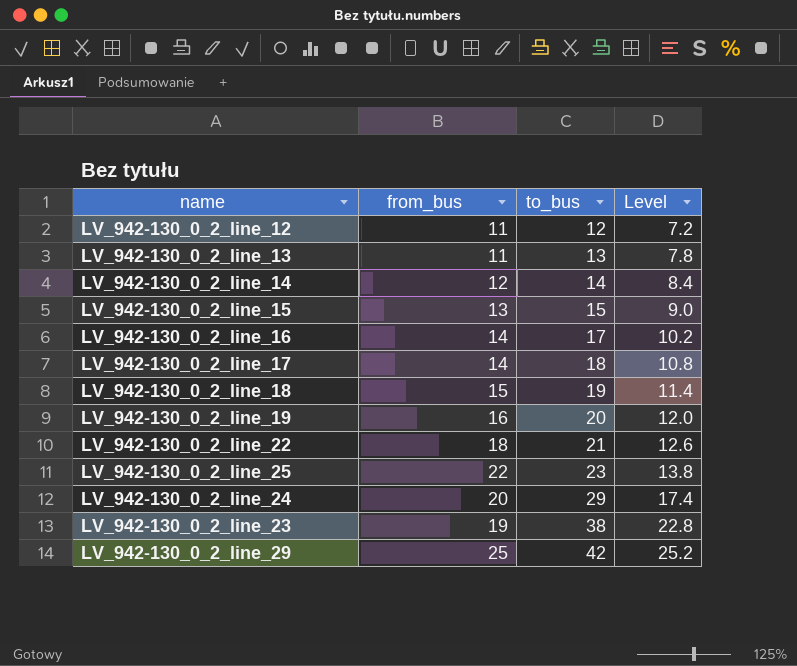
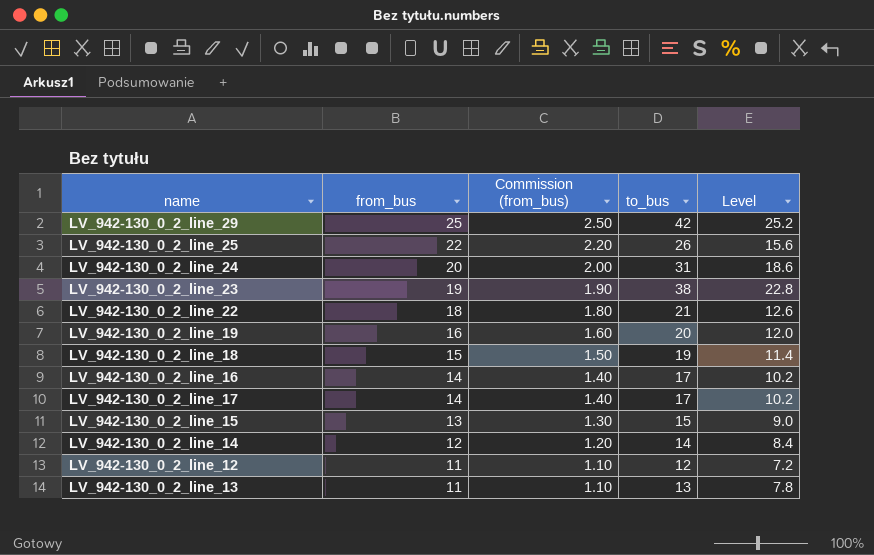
row order: to_bus ascending -> from_bus descending
column Commission (from_bus) | formula: none -> [from_bus] * 0.1
LV_942-130_0_2_line_25 | to_bus: 23 -> 26
LV_942-130_0_2_line_25 | Level: 13.8 -> 15.6
LV_942-130_0_2_line_24 | to_bus: 29 -> 31
LV_942-130_0_2_line_24 | Level: 17.4 -> 18.6
LV_942-130_0_2_line_17 | to_bus: 18 -> 17
LV_942-130_0_2_line_17 | Level: 10.8 -> 10.2

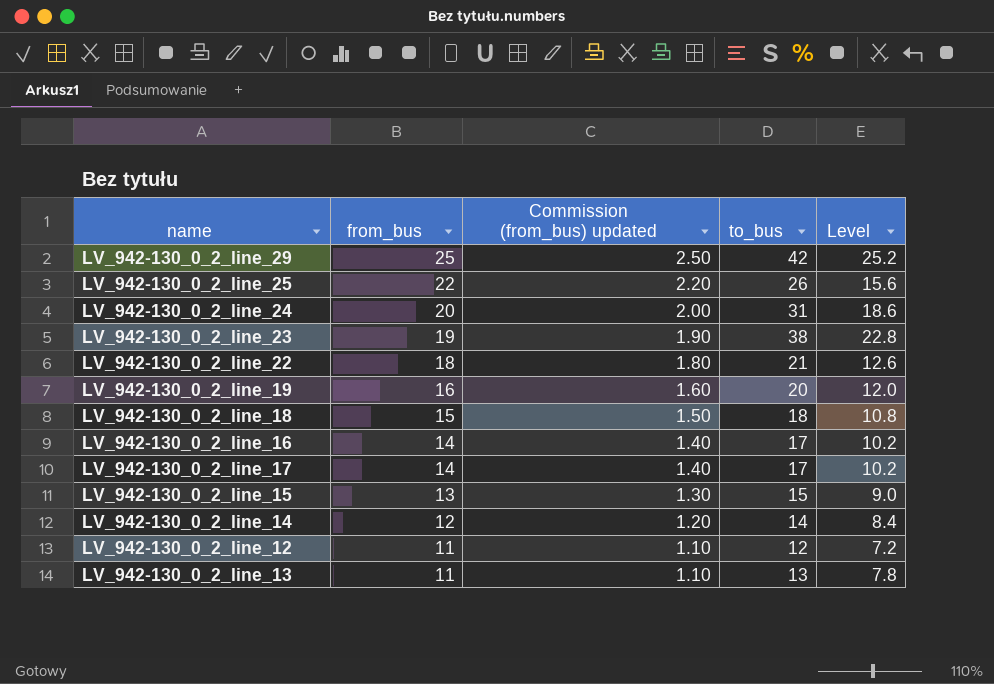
column name: Commission (from_bus) -> Commission (from_bus) updated
LV_942-130_0_2_line_18 | to_bus: 19 -> 18
LV_942-130_0_2_line_18 | Level: 11.4 -> 10.8

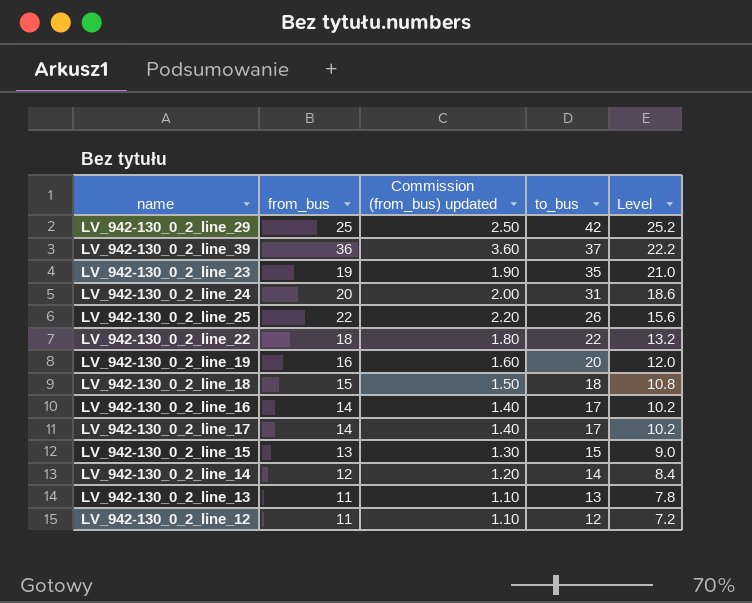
row order: from_bus descending -> to_bus descending
row LV_942-130_0_2_line_39: none -> 36 | 3.60 | 37 | 22.2
LV_942-130_0_2_line_23 | to_bus: 38 -> 35
LV_942-130_0_2_line_23 | Level: 22.8 -> 21.0
LV_942-130_0_2_line_22 | to_bus: 21 -> 22
LV_942-130_0_2_line_22 | Level: 12.6 -> 13.2

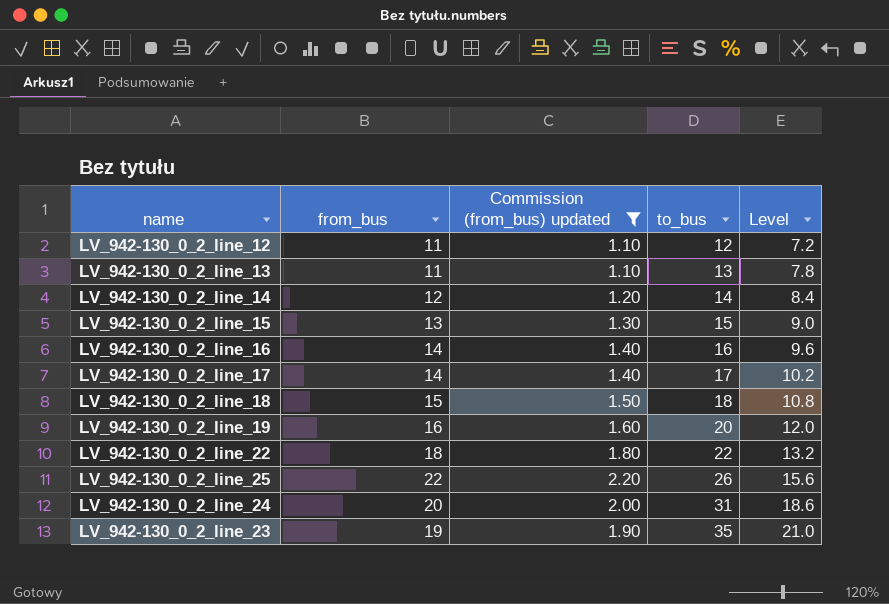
filter: none -> Commission (from_bus) updated <= 2.20
row order: to_bus descending -> to_bus ascending
LV_942-130_0_2_line_16 | to_bus: 17 -> 16
LV_942-130_0_2_line_16 | Level: 10.2 -> 9.6

